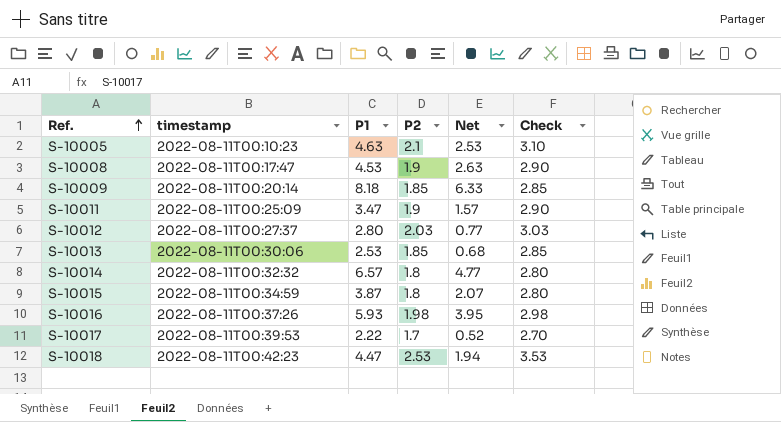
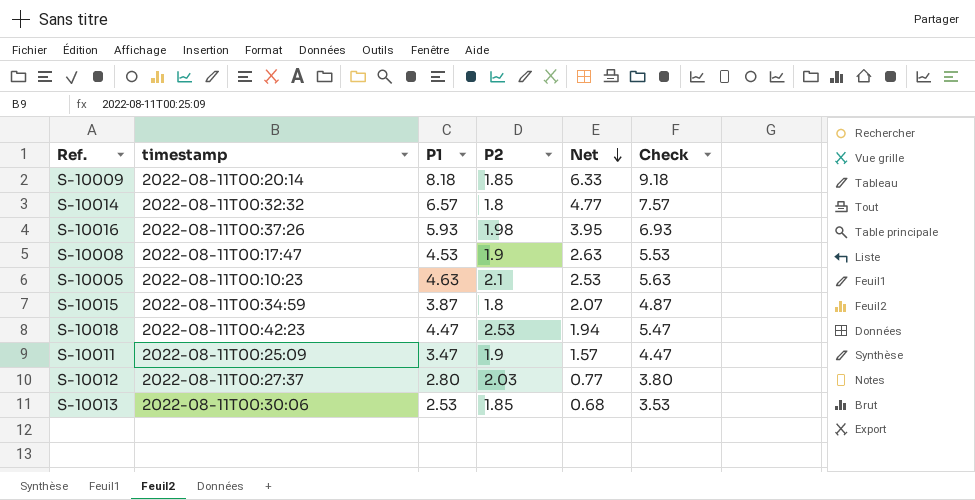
row order: Ref. ascending -> Net descending
column Check | formula: [P2] + 1 -> [P1] + 1
row S-10017: 2022-08-11T00:39:53 | 2.22 | 1.7 | 0.52 | 2.70 -> none

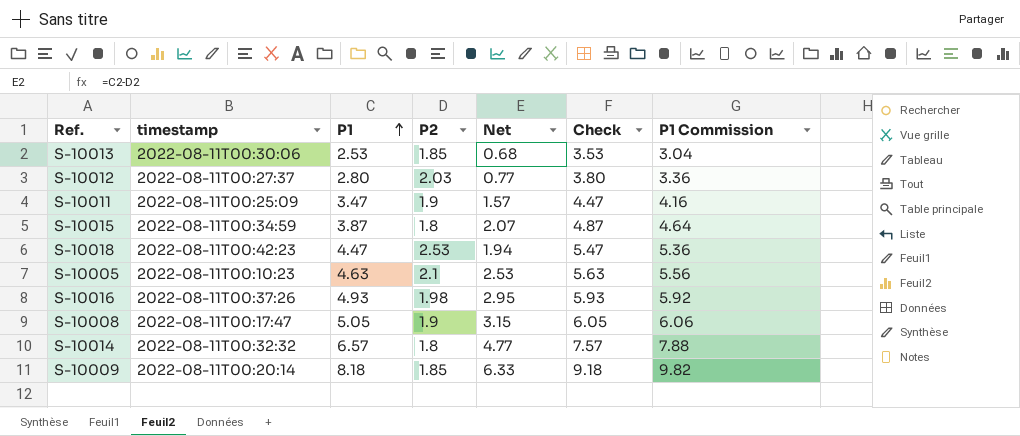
row order: Net descending -> P1 ascending
column P1 Commission | formula: none -> [P1] * 1.2
S-10016 | P1: 5.93 -> 4.93
S-10016 | Net: 3.95 -> 2.95
S-10016 | Check: 6.93 -> 5.93
S-10008 | P1: 4.53 -> 5.05
S-10008 | Net: 2.63 -> 3.15
S-10008 | Check: 5.53 -> 6.05

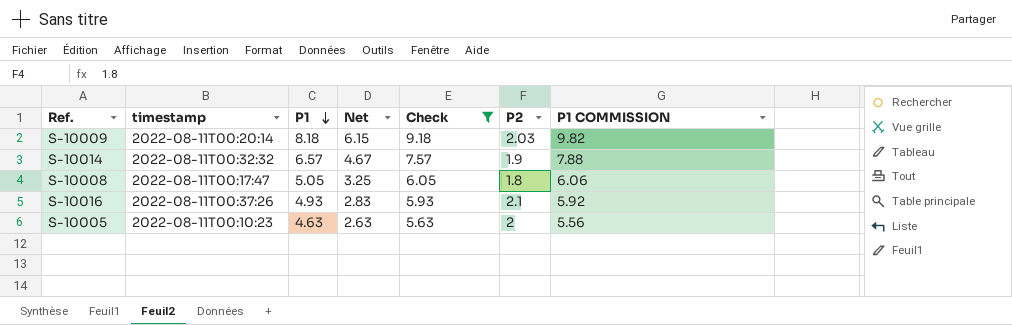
filter: none -> Check >= 5.63
row order: P1 ascending -> P1 descending
column P2 | position: 4 -> 6
column name: P1 Commission -> P1 COMMISSION
S-10009 | Net: 6.33 -> 6.15
S-10009 | P2: 1.85 -> 2.03
S-10014 | Net: 4.77 -> 4.67
S-10014 | P2: 1.8 -> 1.9
S-10008 | Net: 3.15 -> 3.25
S-10008 | P2: 1.9 -> 1.8
S-10016 | Net: 2.95 -> 2.83
S-10016 | P2: 1.98 -> 2.1
S-10005 | Net: 2.53 -> 2.63
S-10005 | P2: 2.1 -> 2

